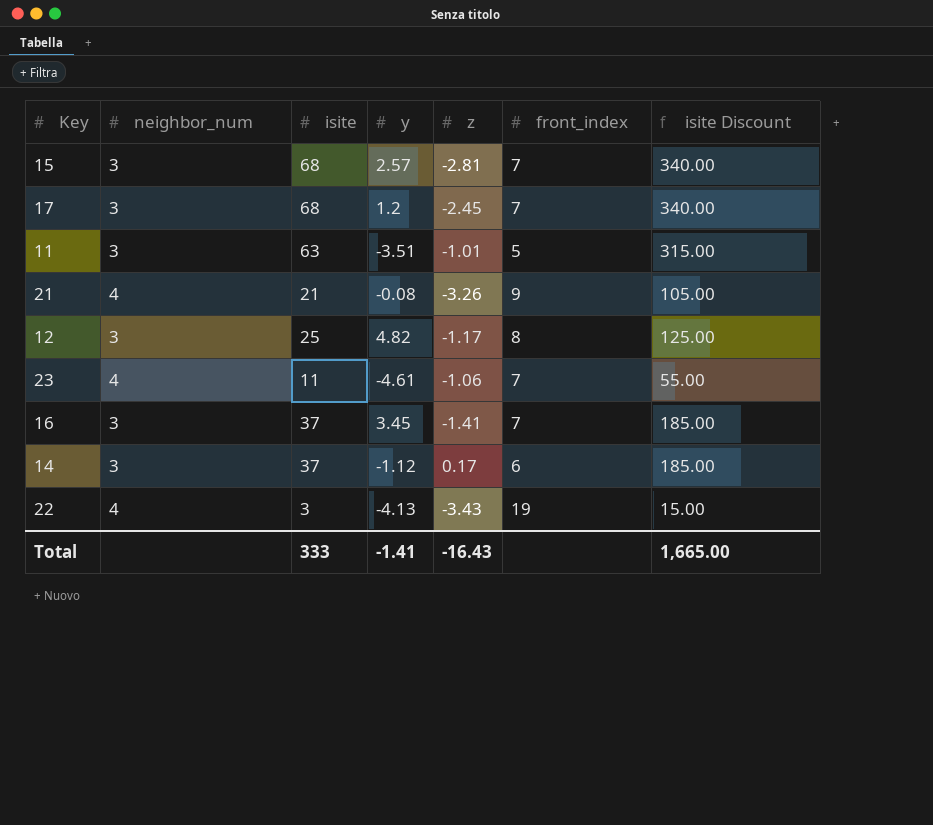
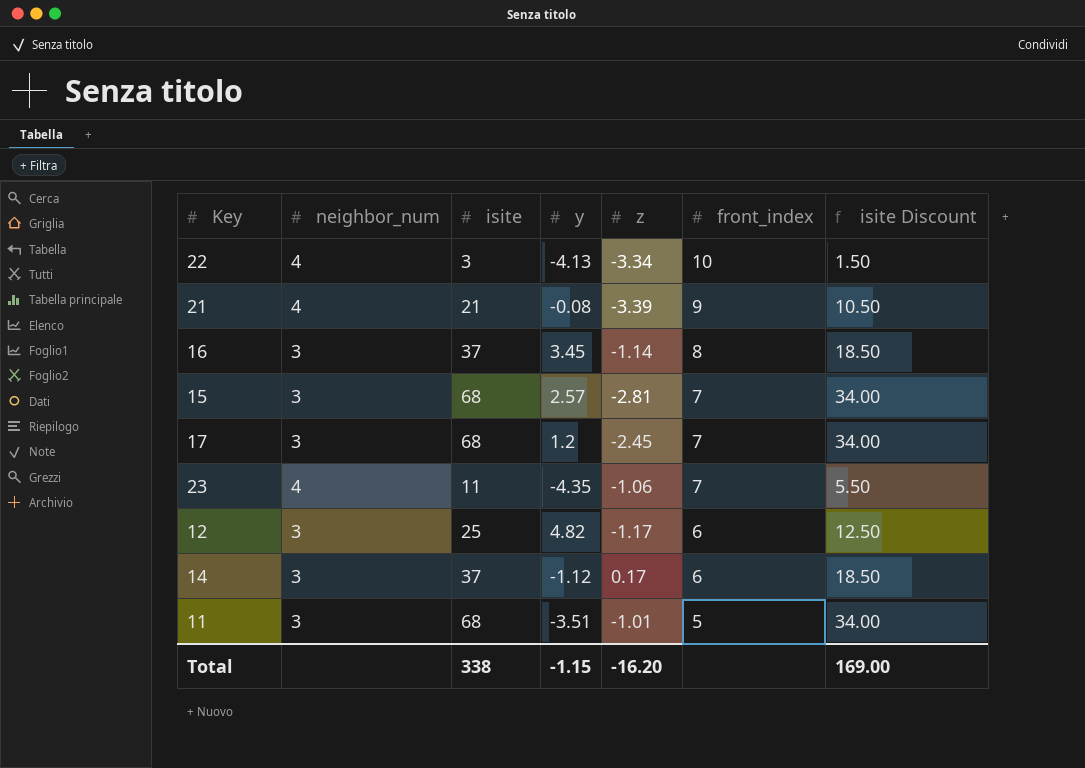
row order: none -> front_index descending
column isite Discount | formula: [isite] * 5 -> [isite] * 0.5
22 | z: -3.43 -> -3.34
22 | front_index: 19 -> 10
21 | z: -3.26 -> -3.39
16 | z: -1.41 -> -1.14
16 | front_index: 7 -> 8
23 | y: -4.61 -> -4.35
12 | front_index: 8 -> 6
11 | isite: 63 -> 68
Total | isite: 333 -> 338
Total | y: -1.41 -> -1.15
Total | z: -16.43 -> -16.20
Total | isite Discount: 1,665.00 -> 169.00

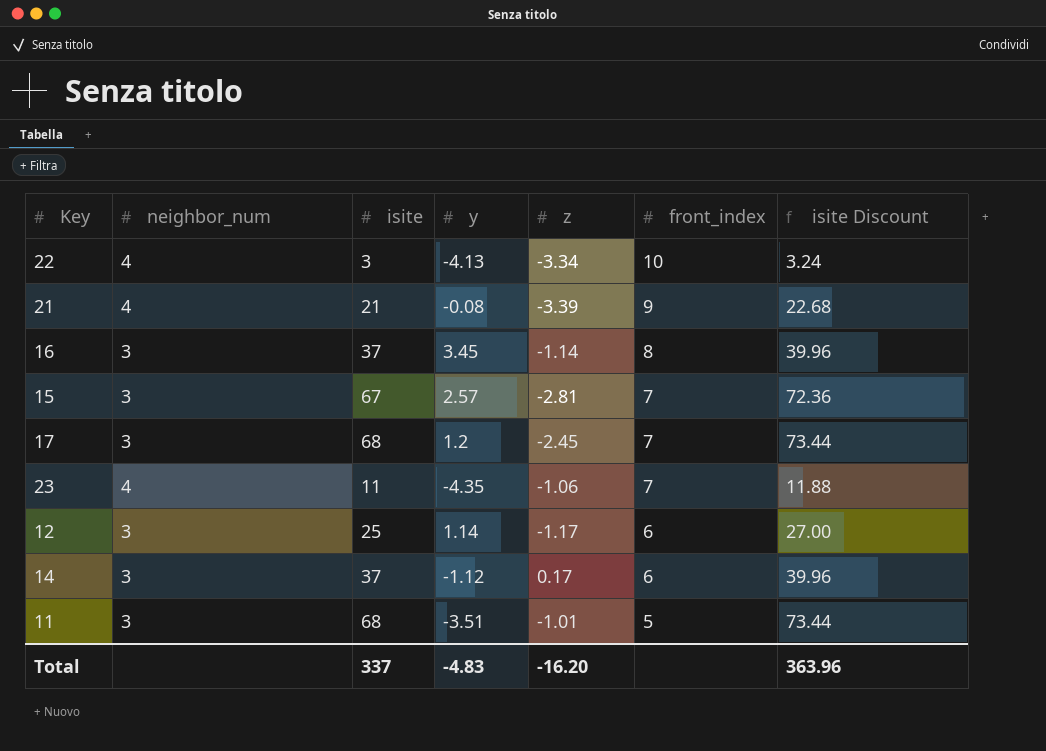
column isite Discount | formula: [isite] * 0.5 -> [isite] * 1.08
15 | isite: 68 -> 67
12 | y: 4.82 -> 1.14
Total | isite: 338 -> 337
Total | y: -1.15 -> -4.83
Total | isite Discount: 169.00 -> 363.96

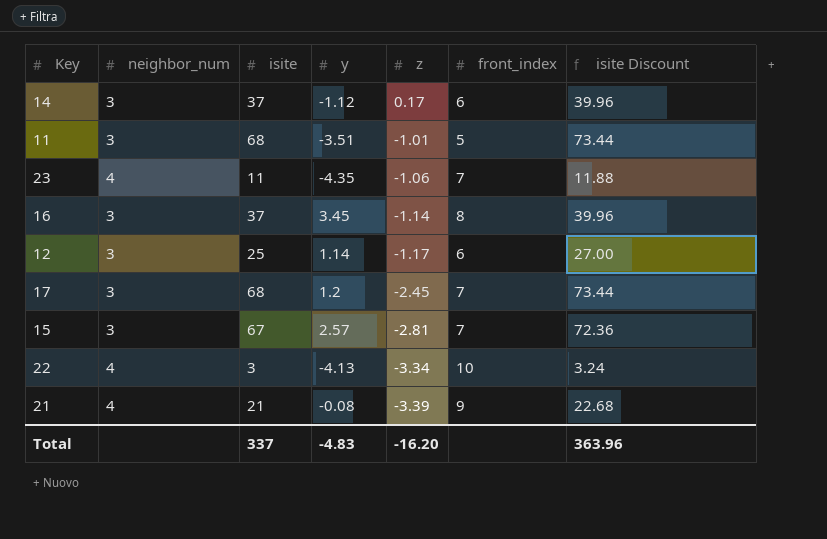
row order: front_index descending -> z descending

